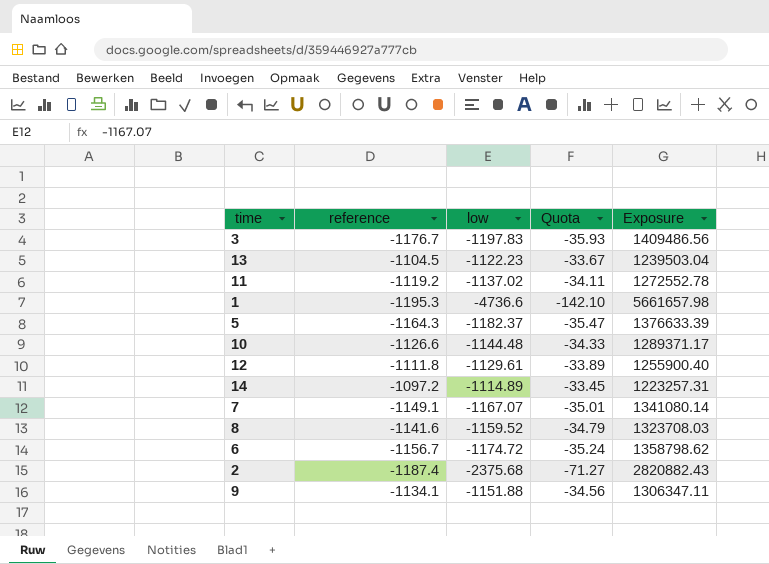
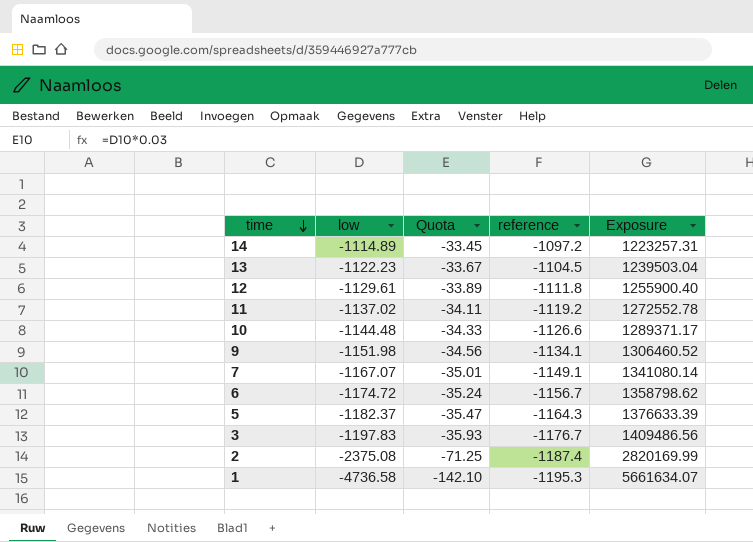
row order: none -> time descending
column reference | position: 2 -> 4
row 8: -1141.6 | -1159.52 | -34.79 | 1323708.03 -> none
9 | low: -1151.88 -> -1151.98
9 | Exposure: 1306347.11 -> 1306460.52
2 | low: -2375.68 -> -2375.08
2 | Quota: -71.27 -> -71.25
2 | Exposure: 2820882.43 -> 2820169.99
1 | low: -4736.6 -> -4736.58
1 | Exposure: 5661657.98 -> 5661634.07

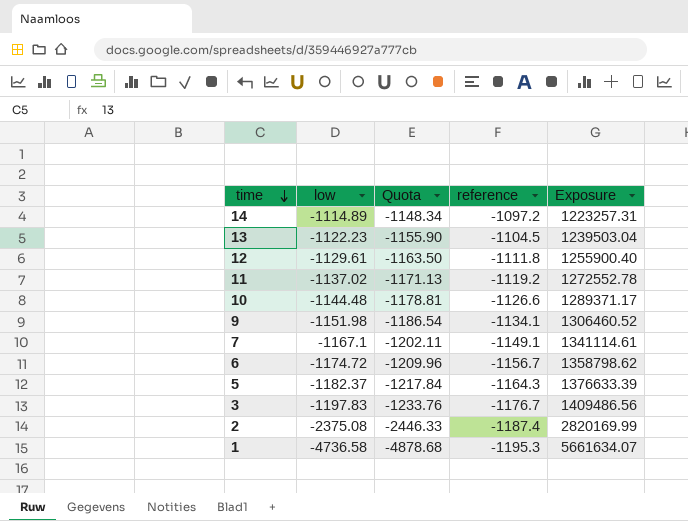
column Quota | formula: [low] * 0.03 -> [low] * 1.03
7 | low: -1167.07 -> -1167.1
7 | Exposure: 1341080.14 -> 1341114.61

